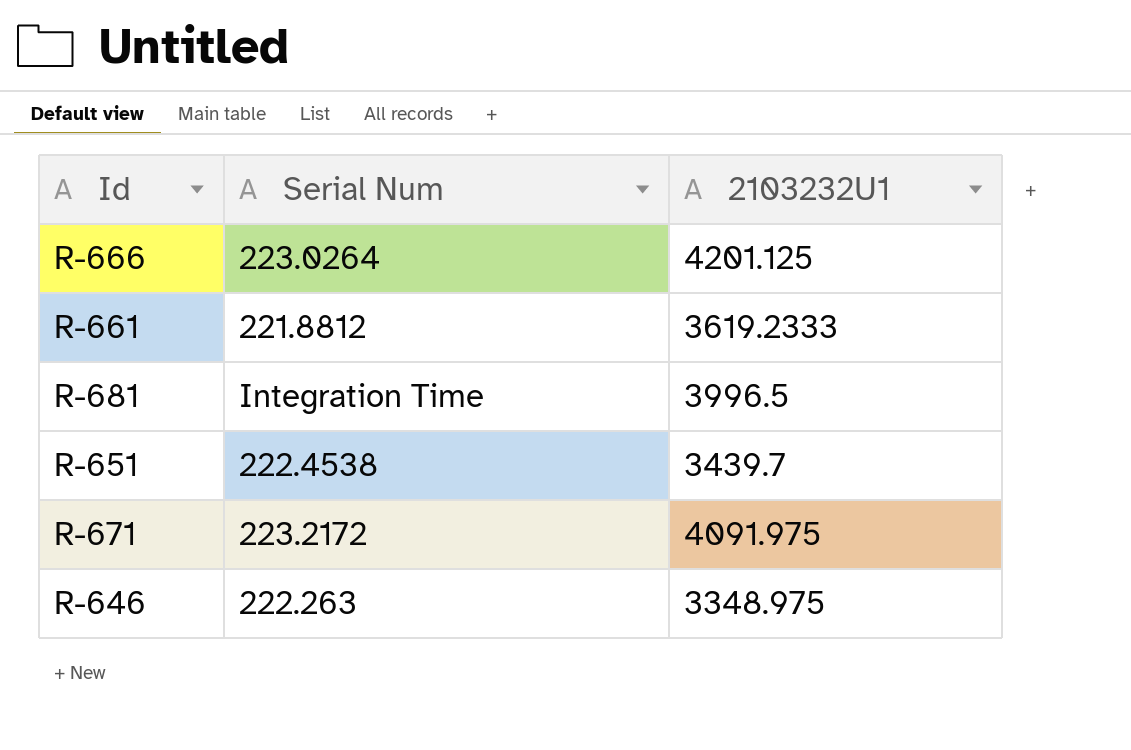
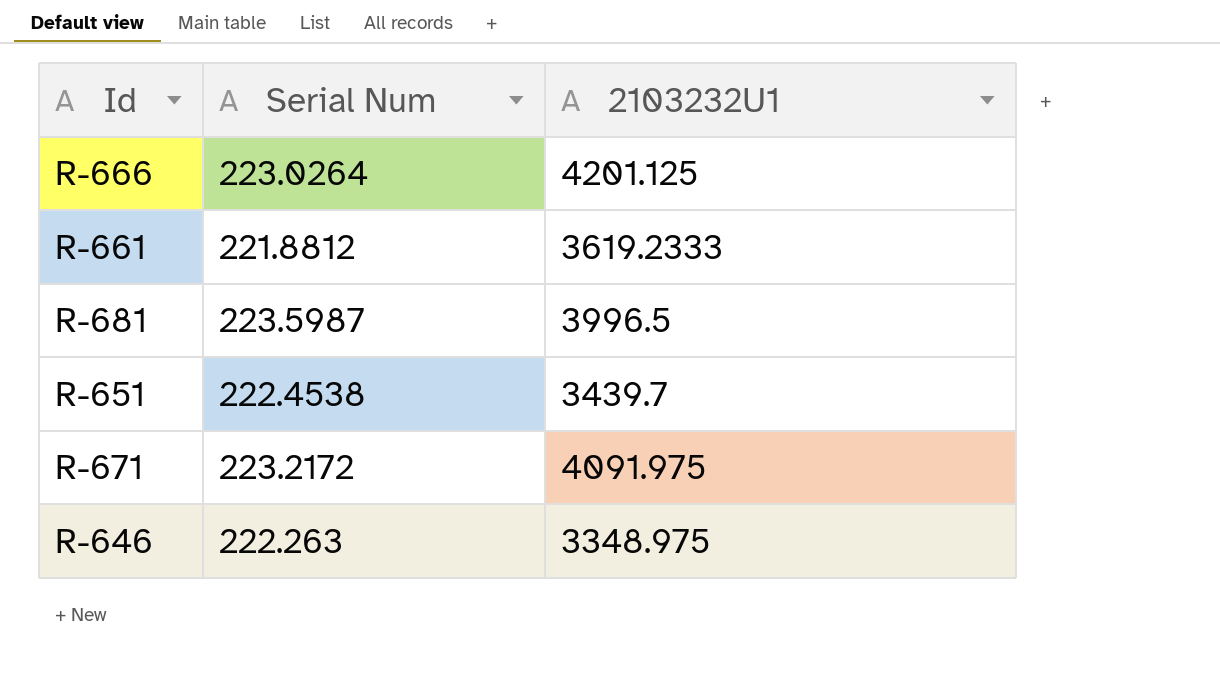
R-681 | Serial Num: Integration Time -> 223.5987

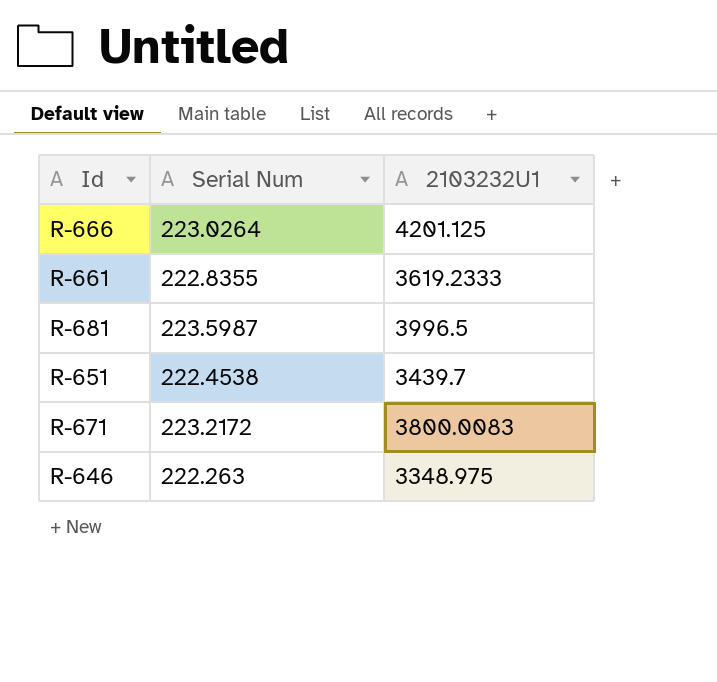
R-661 | Serial Num: 221.8812 -> 222.8355
R-671 | 2103232U1: 4091.975 -> 3800.0083

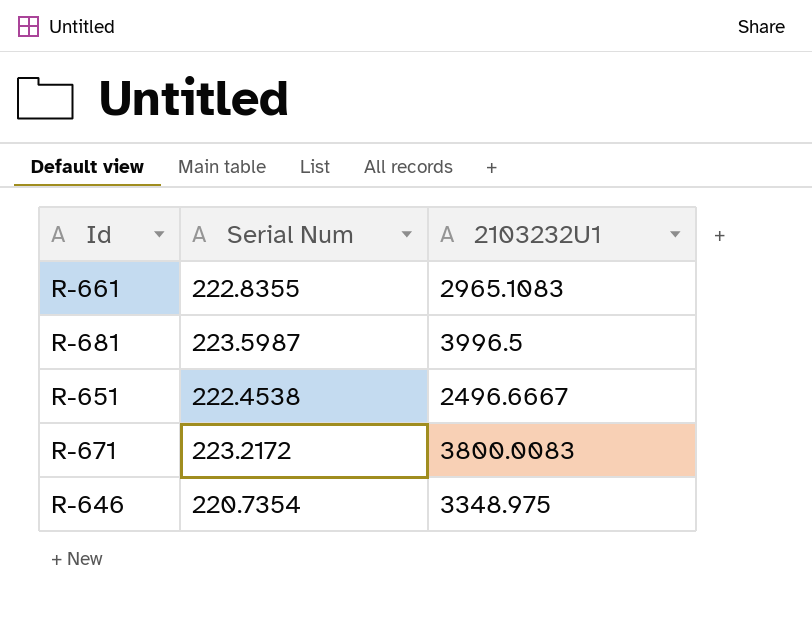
row R-666: 223.0264 | 4201.125 -> none
R-661 | 2103232U1: 3619.2333 -> 2965.1083
R-651 | 2103232U1: 3439.7 -> 2496.6667
R-646 | Serial Num: 222.263 -> 220.7354

